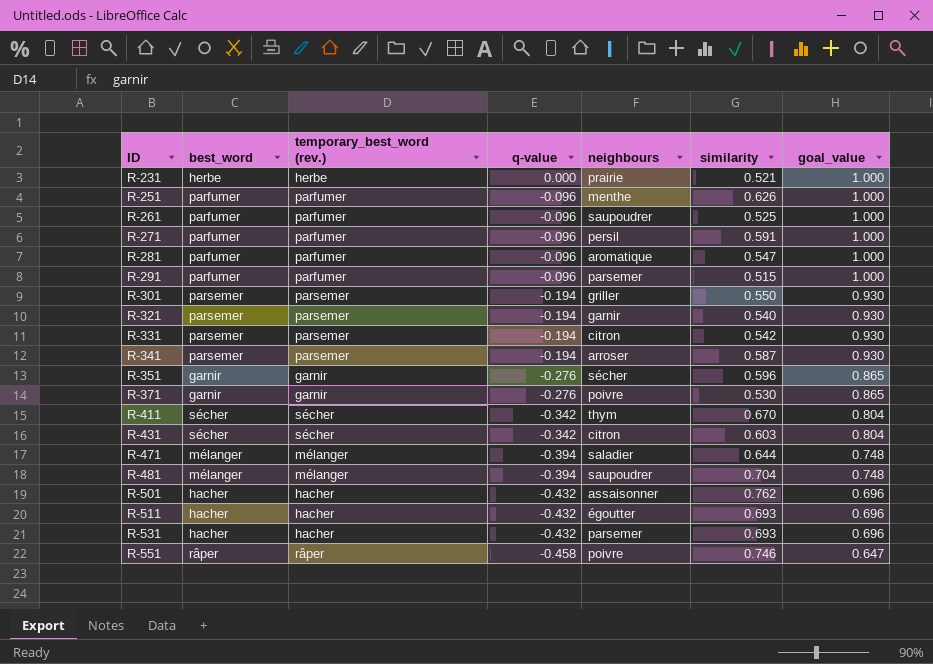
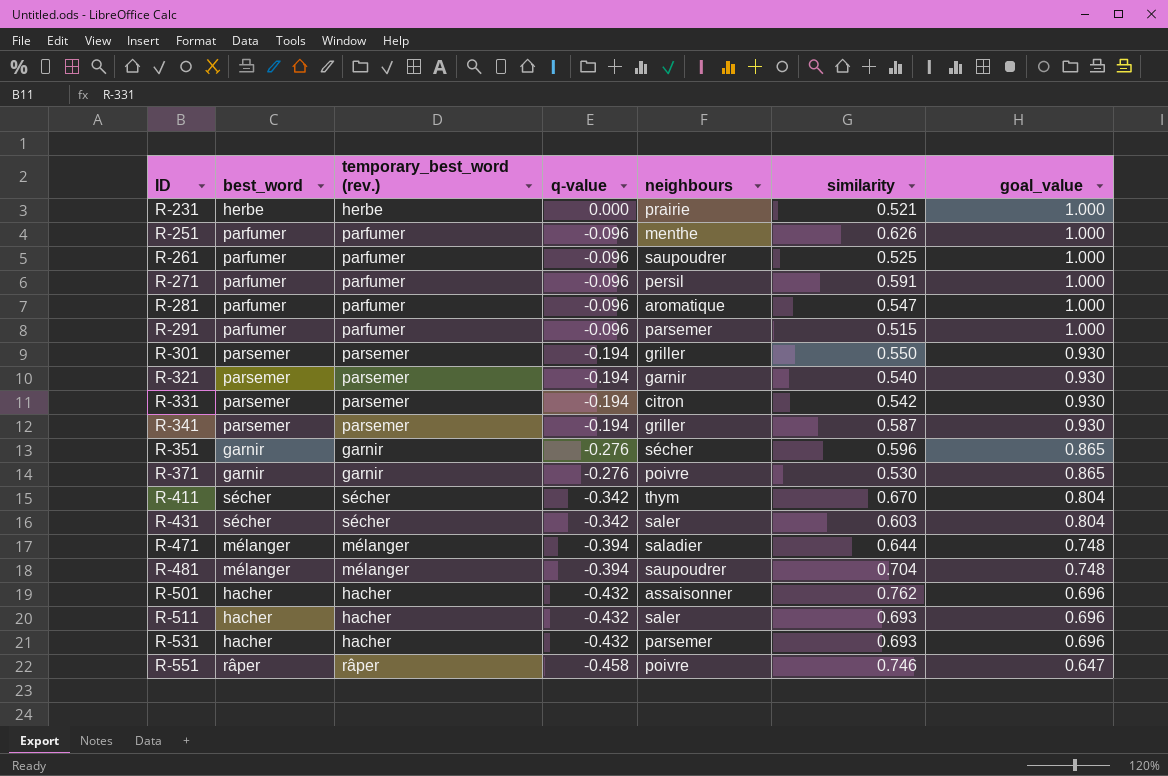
R-341 | neighbours: arroser -> griller
R-431 | neighbours: citron -> saler
R-511 | neighbours: égoutter -> saler

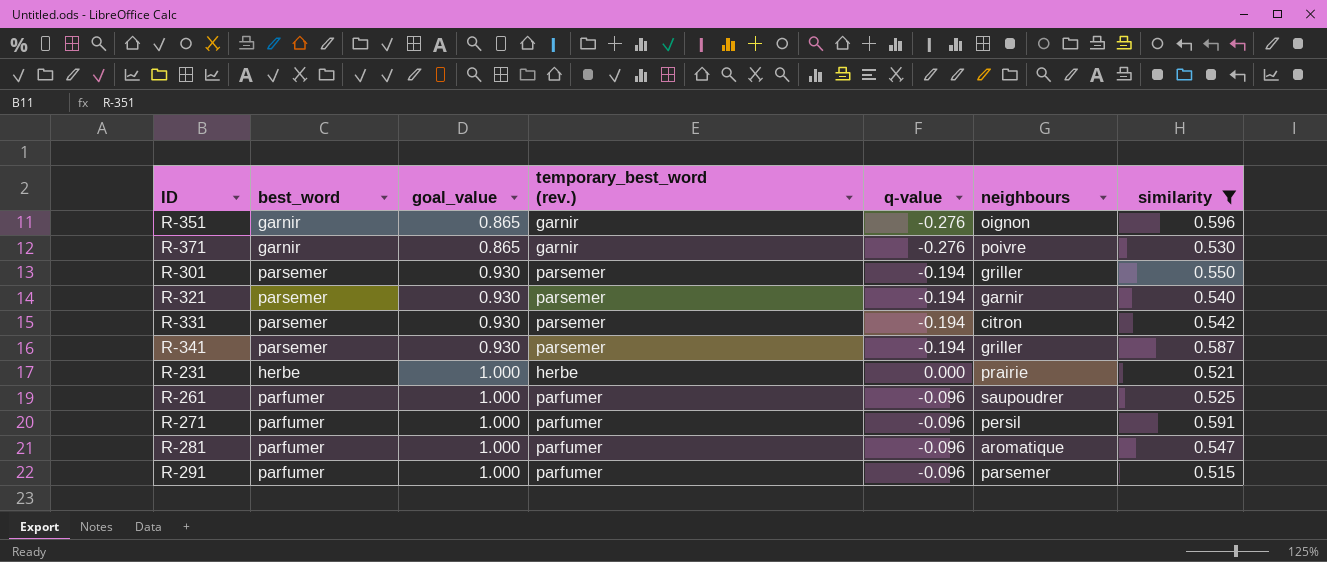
filter: none -> similarity <= 0.596
row order: ID ascending -> goal_value ascending
column goal_value | position: 7 -> 3
R-351 | neighbours: sécher -> oignon

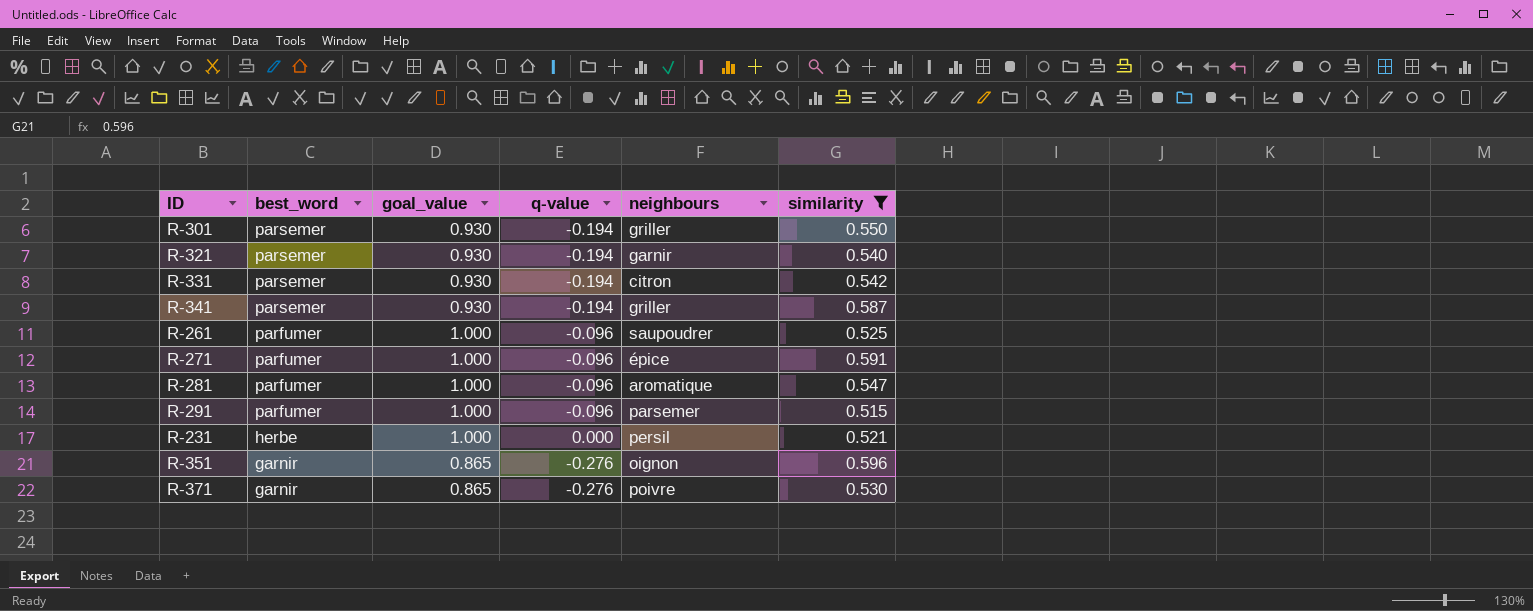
row order: goal_value ascending -> best_word descending
column temporary_best_word (rev.) | position: 4 -> none
R-271 | neighbours: persil -> épice
R-231 | neighbours: prairie -> persil

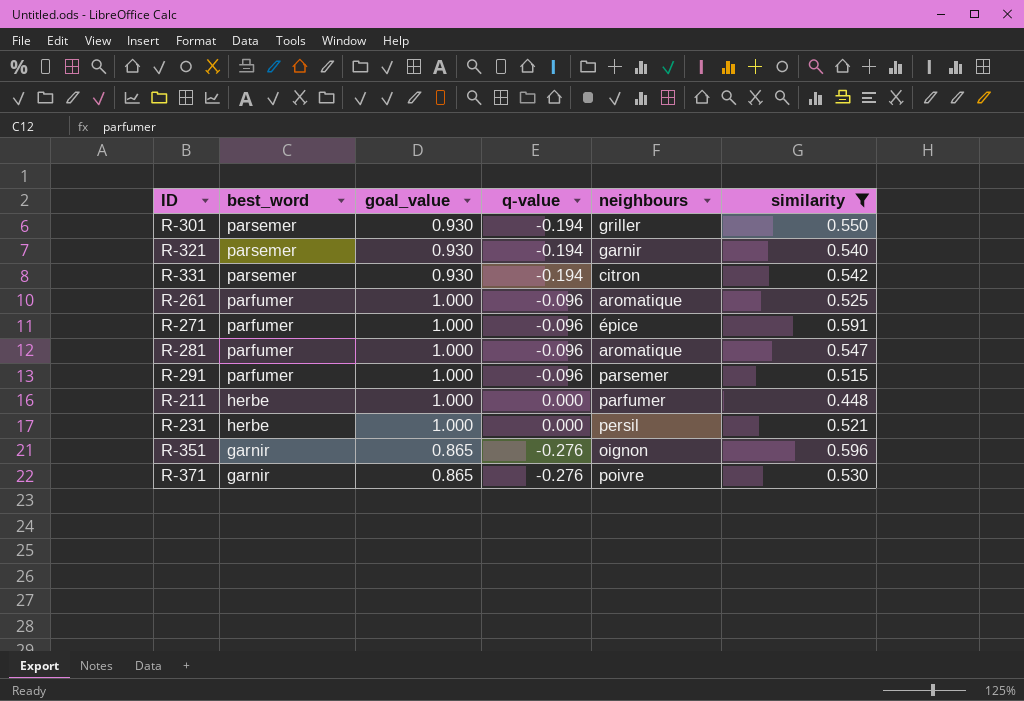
row R-341: parsemer | 0.930 | -0.194 | griller | 0.587 -> none
R-261 | neighbours: saupoudrer -> aromatique
row R-211: none -> herbe | 1.000 | 0.000 | parfumer | 0.448

